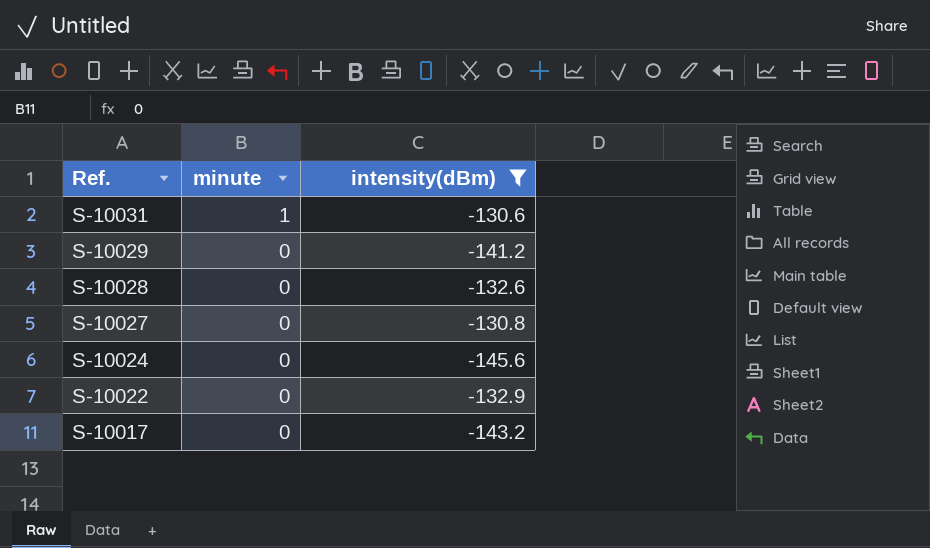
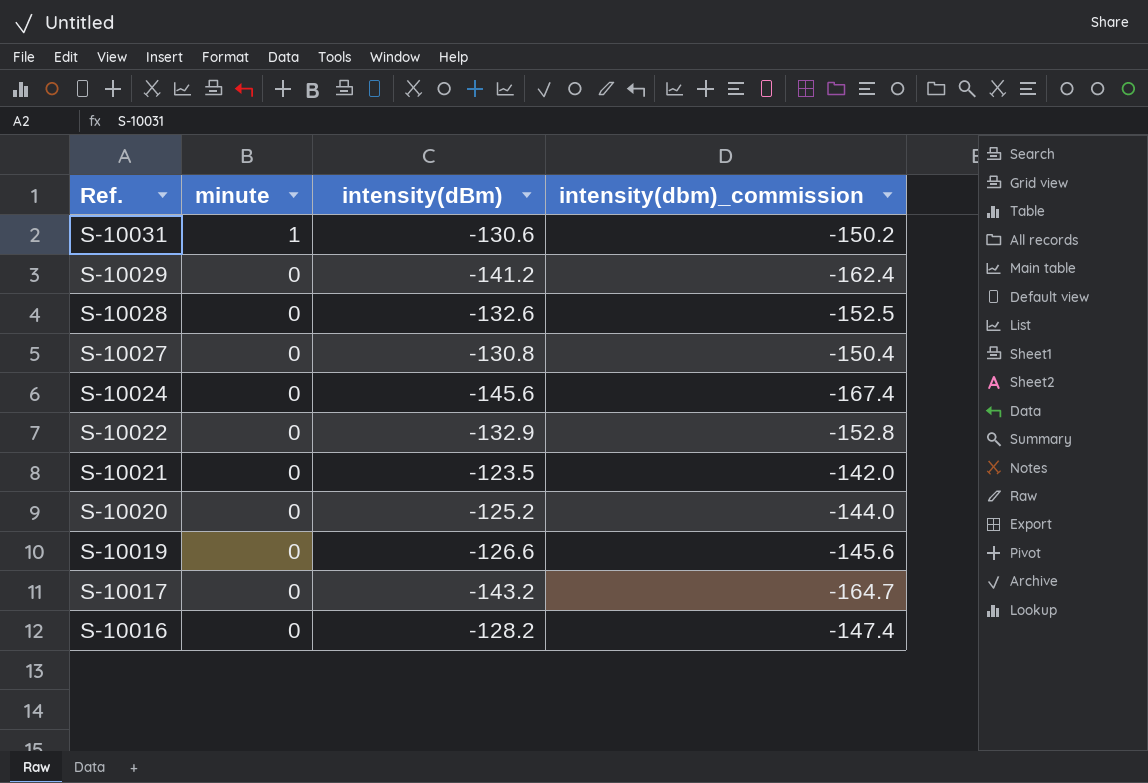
filter: intensity(dBm) <= -130.6 -> none
column intensity(dbm)_commission | formula: none -> [intensity(dBm)] * 1.15

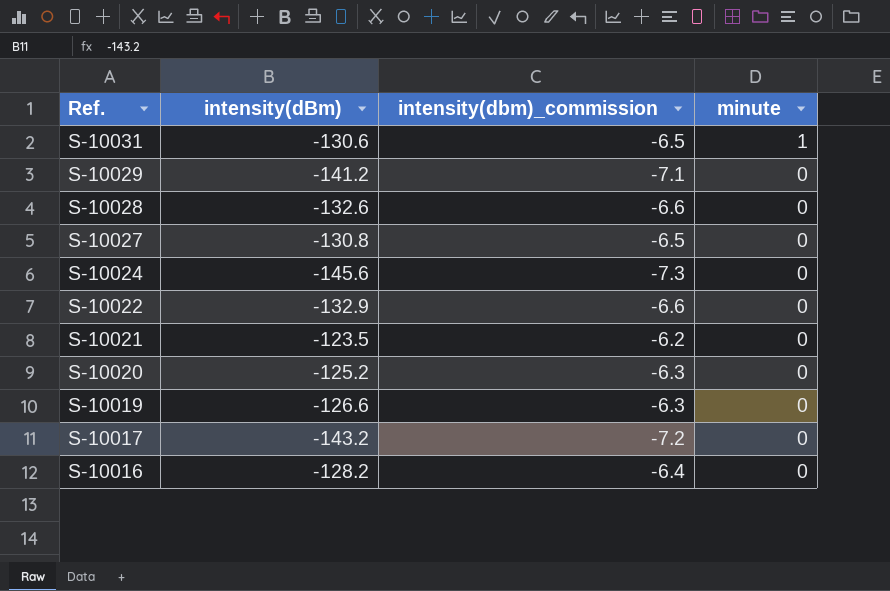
column intensity(dbm)_commission | formula: [intensity(dBm)] * 1.15 -> [intensity(dBm)] * 0.05
column minute | position: 2 -> 4

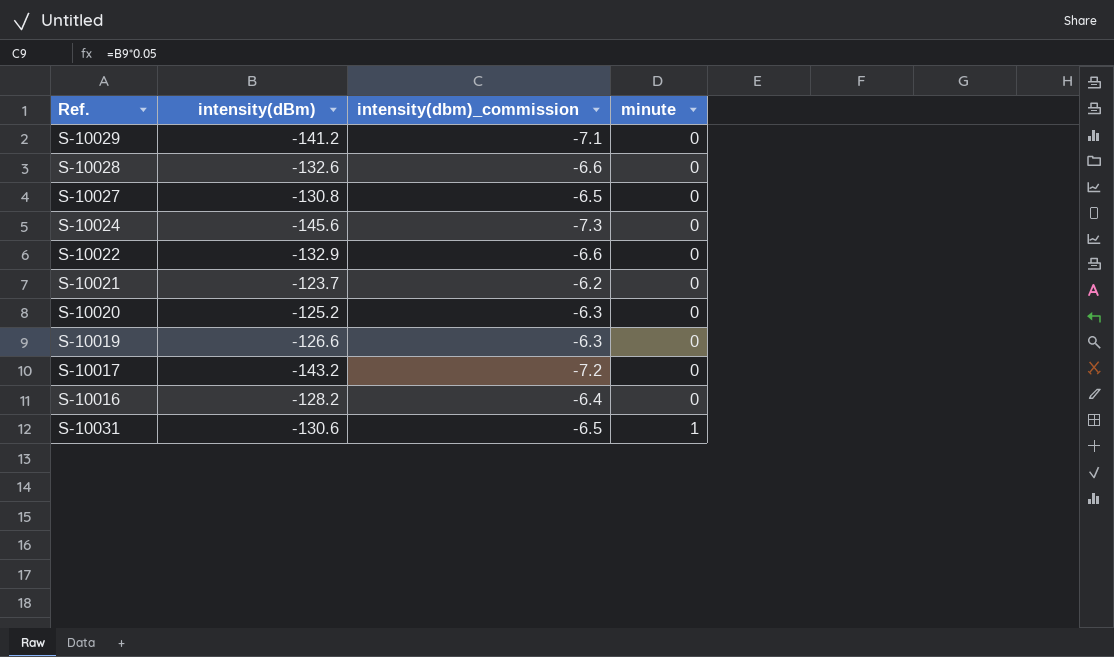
row order: Ref. descending -> minute ascending
S-10021 | intensity(dBm): -123.5 -> -123.7

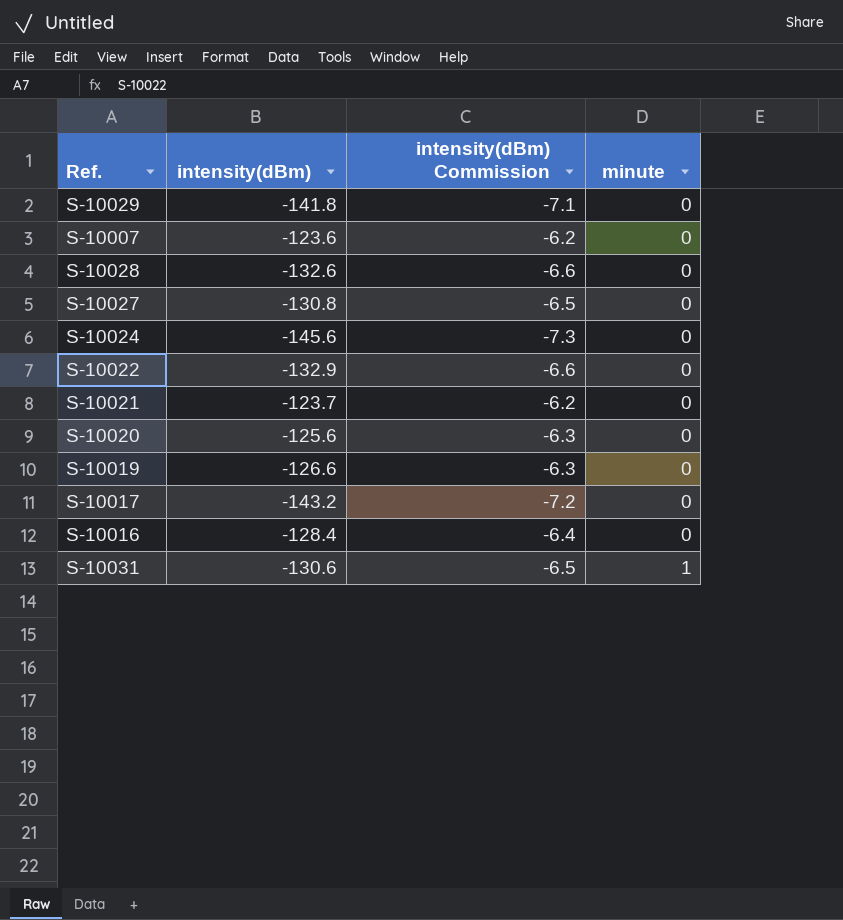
column name: intensity(dbm)_commission -> intensity(dBm) Commission
S-10029 | intensity(dBm): -141.2 -> -141.8
row S-10007: none -> -123.6 | -6.2 | 0
S-10020 | intensity(dBm): -125.2 -> -125.6
S-10016 | intensity(dBm): -128.2 -> -128.4

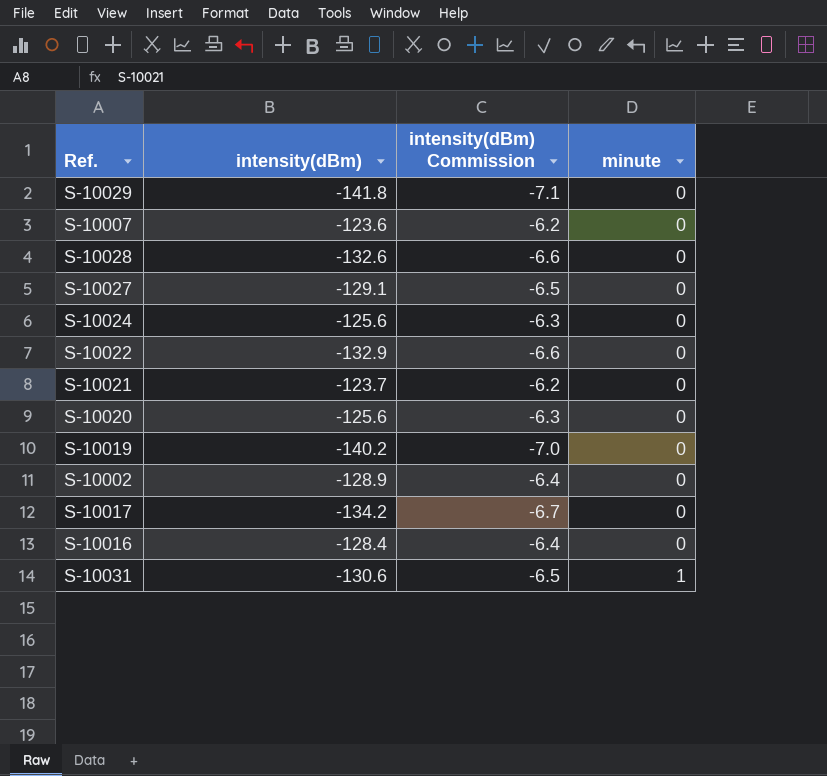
S-10027 | intensity(dBm): -130.8 -> -129.1
S-10024 | intensity(dBm): -145.6 -> -125.6
S-10024 | intensity(dBm) Commission: -7.3 -> -6.3
S-10019 | intensity(dBm): -126.6 -> -140.2
S-10019 | intensity(dBm) Commission: -6.3 -> -7.0
row S-10002: none -> -128.9 | -6.4 | 0
S-10017 | intensity(dBm): -143.2 -> -134.2
S-10017 | intensity(dBm) Commission: -7.2 -> -6.7

